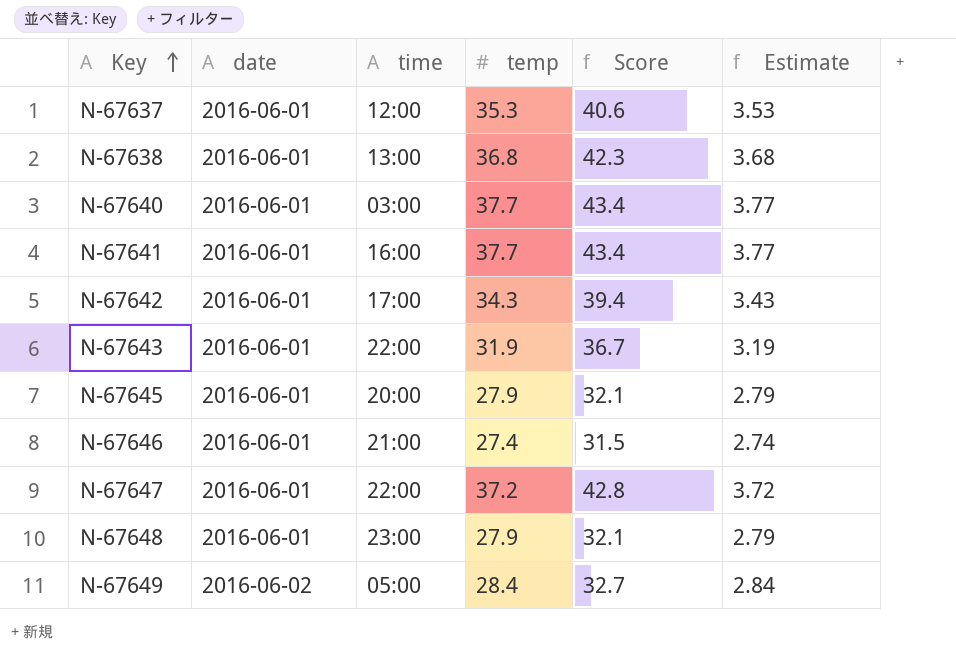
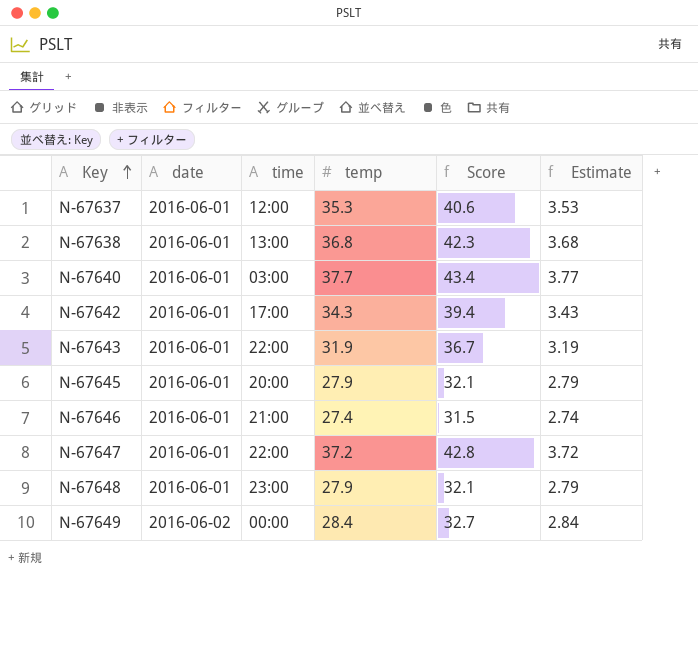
row N-67641: 2016-06-01 | 16:00 | 37.7 | 43.4 | 3.77 -> none
N-67649 | time: 05:00 -> 00:00

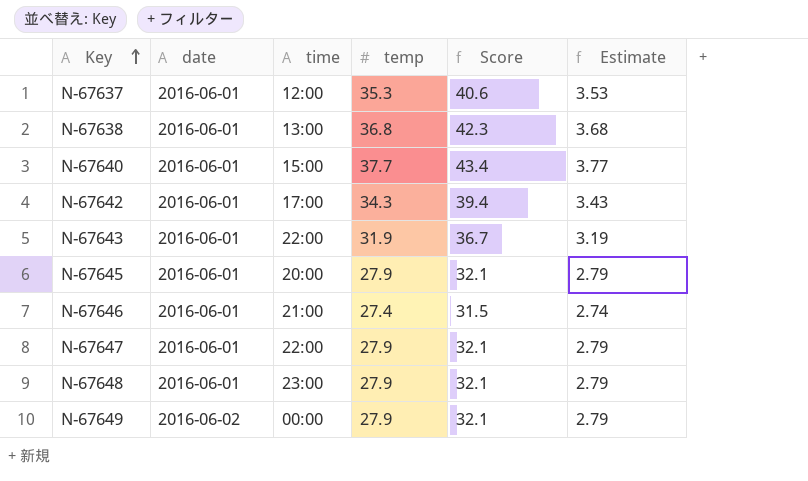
N-67640 | time: 03:00 -> 15:00
N-67647 | temp: 37.2 -> 27.9
N-67647 | Score: 42.8 -> 32.1
N-67647 | Estimate: 3.72 -> 2.79
N-67649 | temp: 28.4 -> 27.9
N-67649 | Score: 32.7 -> 32.1
N-67649 | Estimate: 2.84 -> 2.79

